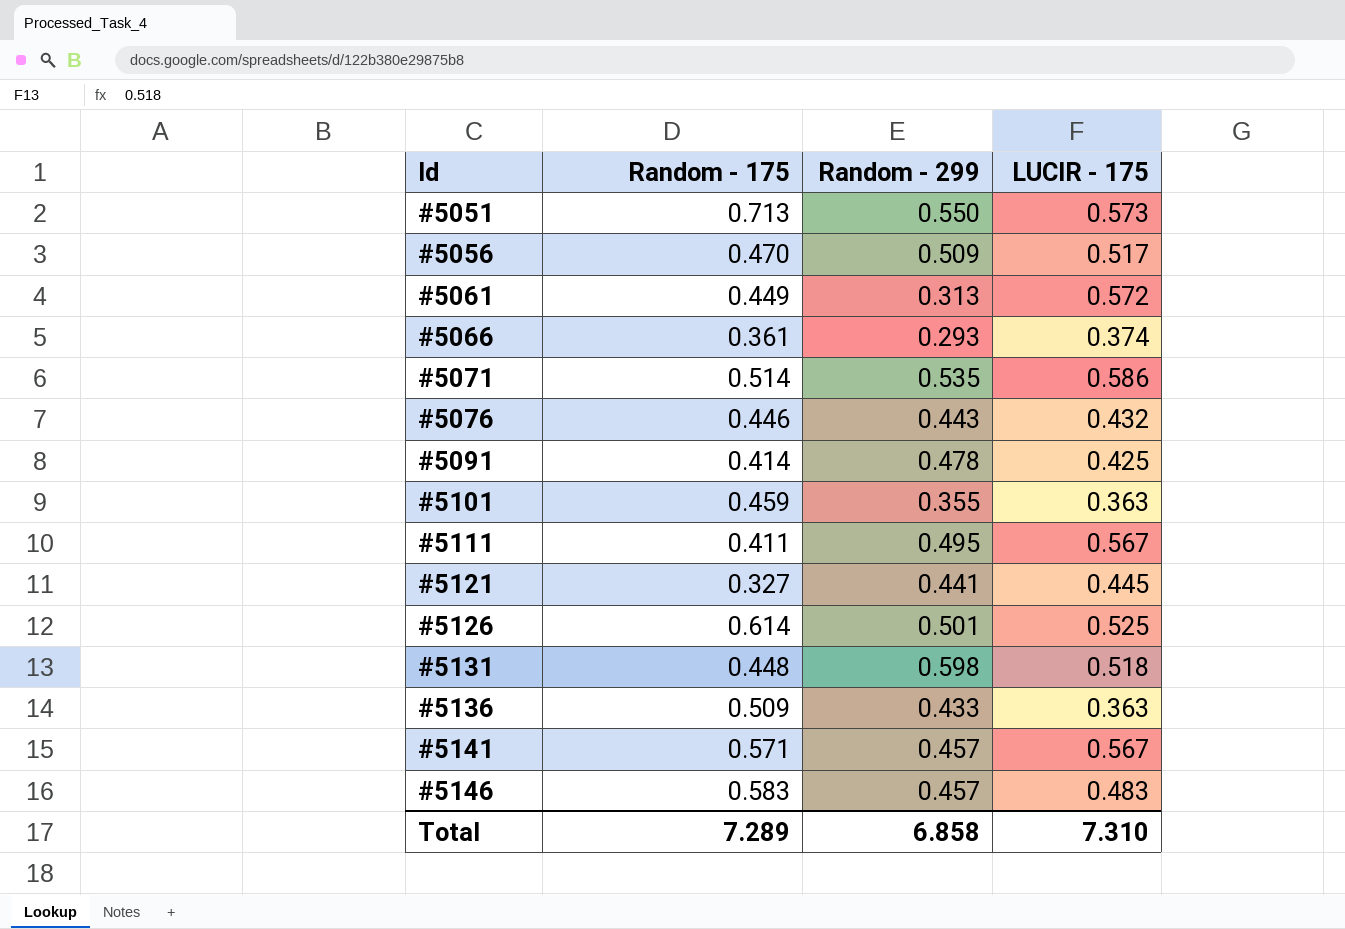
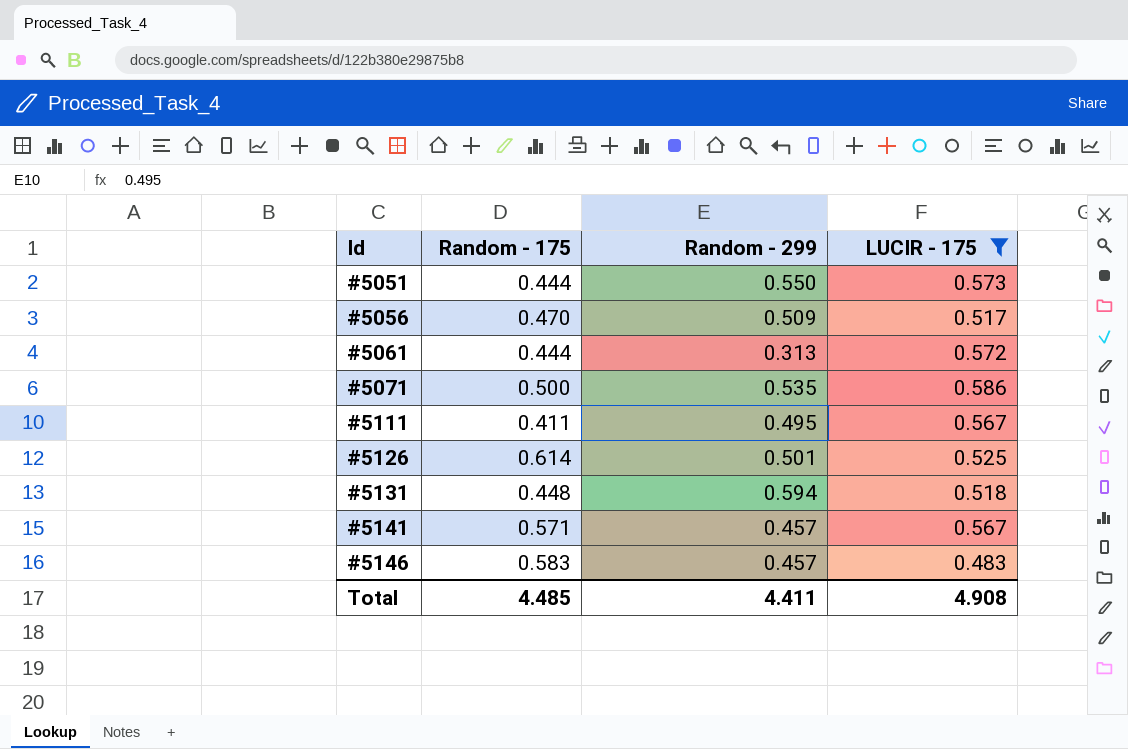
filter: none -> LUCIR - 175 >= 0.483
#5051 | Random - 175: 0.713 -> 0.444
#5061 | Random - 175: 0.449 -> 0.444
#5071 | Random - 175: 0.514 -> 0.500
#5131 | Random - 299: 0.598 -> 0.594
Total | Random - 175: 7.289 -> 4.485
Total | Random - 299: 6.858 -> 4.411
Total | LUCIR - 175: 7.310 -> 4.908

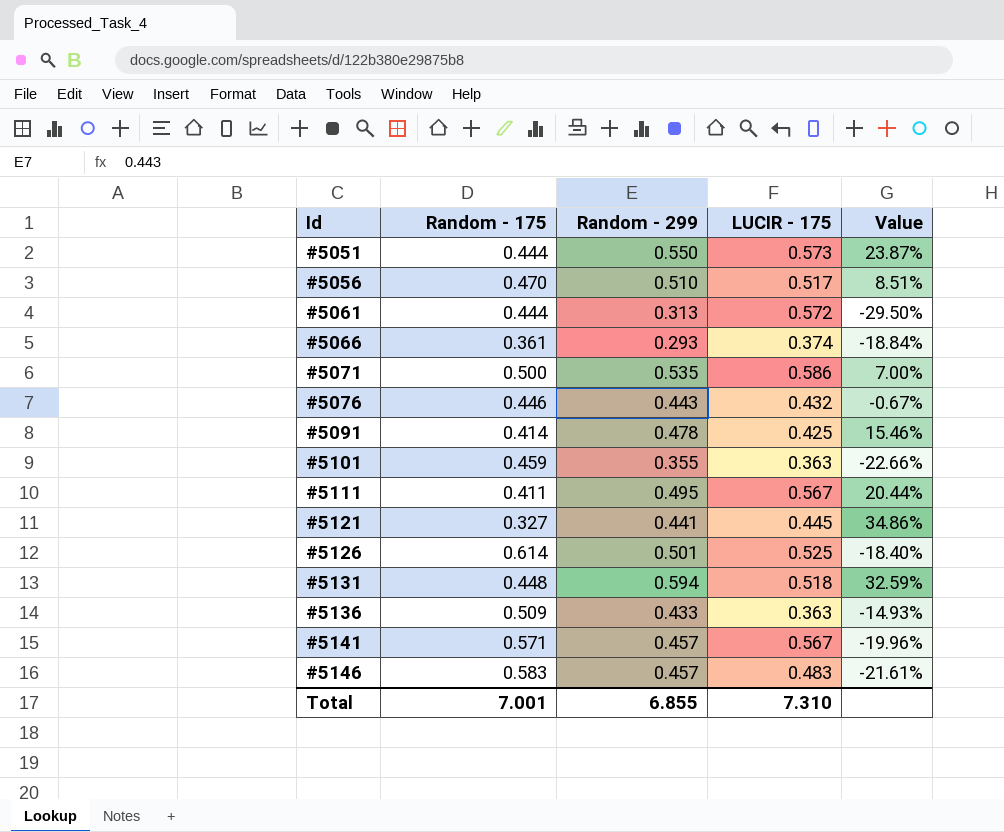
filter: LUCIR - 175 >= 0.483 -> none
column Value | formula: none -> ([Random - 299] - [Random - 175]) / [Random - 175]
#5056 | Random - 299: 0.509 -> 0.510
Total | Random - 175: 4.485 -> 7.001
Total | Random - 299: 4.411 -> 6.855
Total | LUCIR - 175: 4.908 -> 7.310

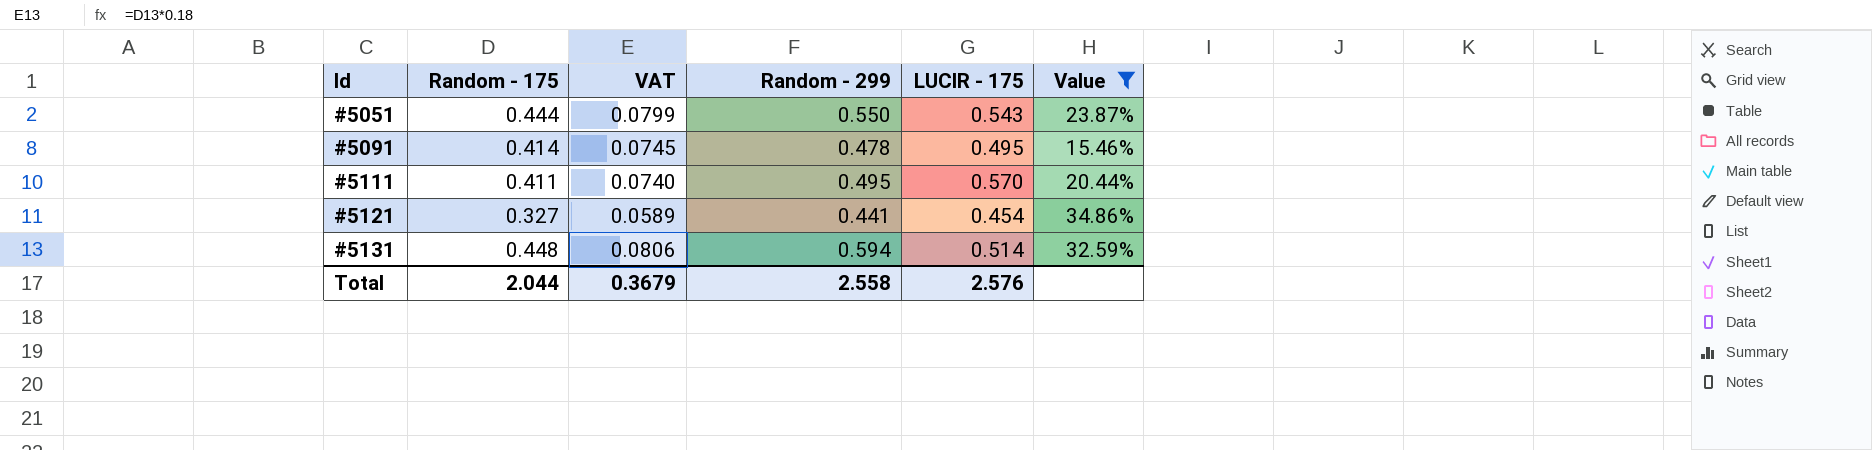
filter: none -> Value >= 15.46%
column VAT | formula: none -> [Random - 175] * 0.18
#5051 | LUCIR - 175: 0.573 -> 0.543
#5091 | LUCIR - 175: 0.425 -> 0.495
#5111 | LUCIR - 175: 0.567 -> 0.570
#5121 | LUCIR - 175: 0.445 -> 0.454
#5131 | LUCIR - 175: 0.518 -> 0.514
Total | Random - 175: 7.001 -> 2.044
Total | Random - 299: 6.855 -> 2.558
Total | LUCIR - 175: 7.310 -> 2.576

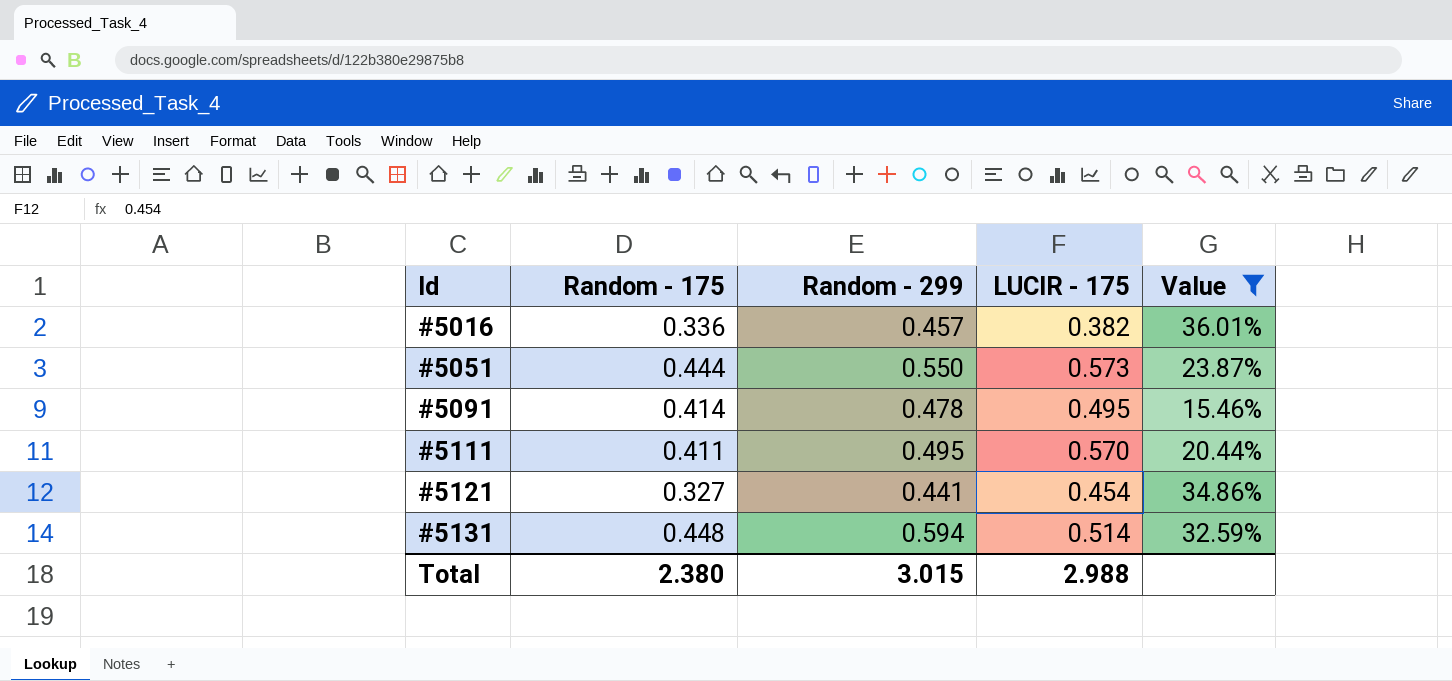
column VAT | formula: [Random - 175] * 0.18 -> none
row #5016: none -> 0.336 | 0.457 | 0.382 | 36.01%
#5051 | LUCIR - 175: 0.543 -> 0.573
Total | Random - 175: 2.044 -> 2.380
Total | Random - 299: 2.558 -> 3.015
Total | LUCIR - 175: 2.576 -> 2.988

